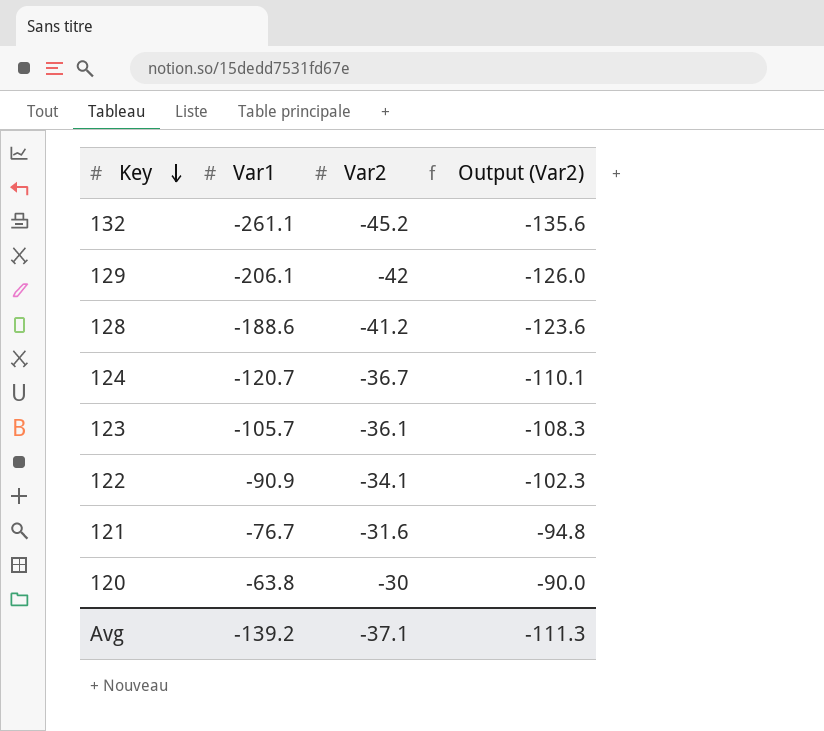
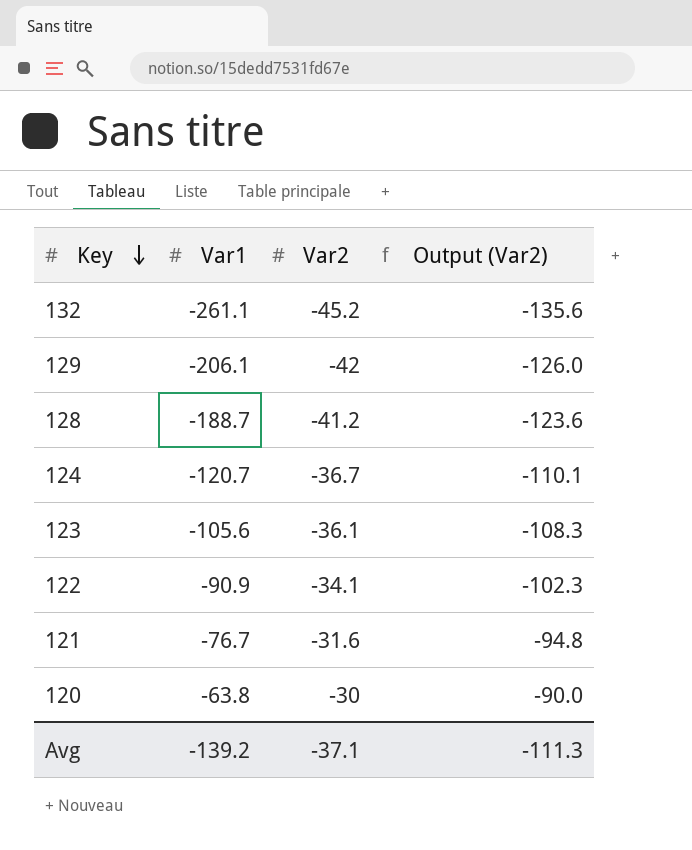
128 | Var1: -188.6 -> -188.7
123 | Var1: -105.7 -> -105.6

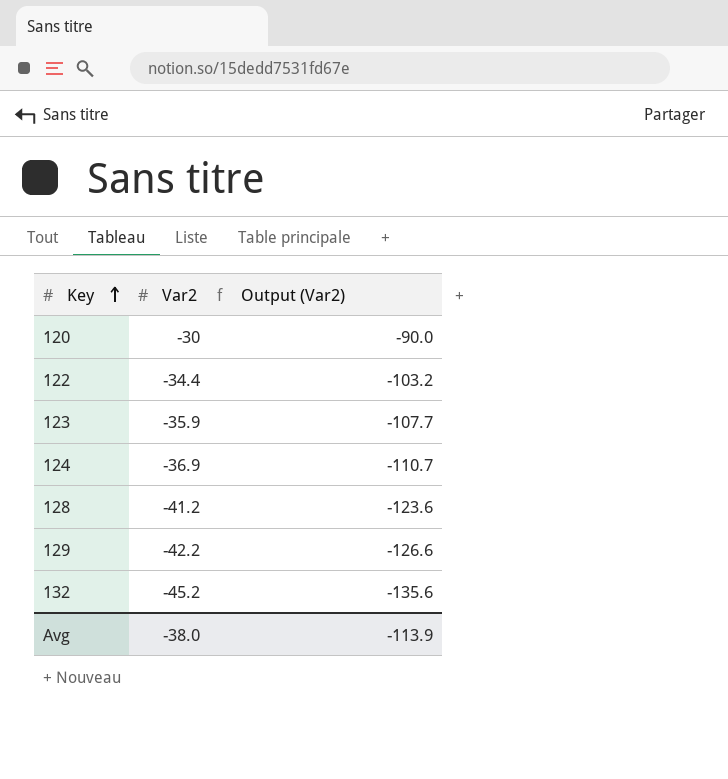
row order: Key descending -> Key ascending
column Var1 | position: 2 -> none
row 121: -76.7 | -31.6 | -94.8 -> none
122 | Var2: -34.1 -> -34.4
122 | Output (Var2): -102.3 -> -103.2
123 | Var2: -36.1 -> -35.9
123 | Output (Var2): -108.3 -> -107.7
124 | Var2: -36.7 -> -36.9
124 | Output (Var2): -110.1 -> -110.7
129 | Var2: -42 -> -42.2
129 | Output (Var2): -126.0 -> -126.6
Avg | Var2: -37.1 -> -38.0
Avg | Output (Var2): -111.3 -> -113.9

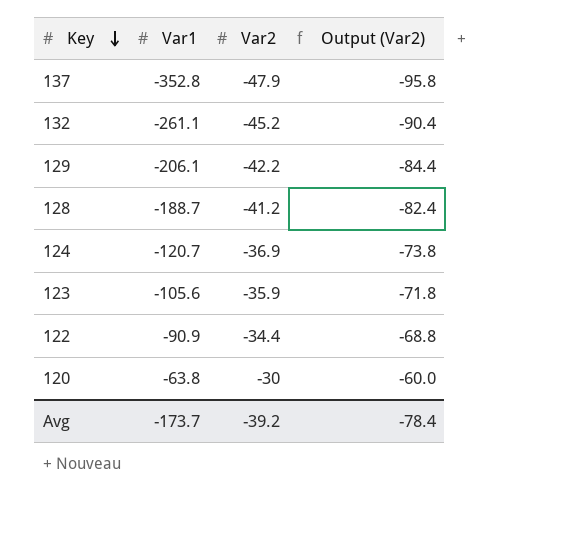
row order: Key ascending -> Key descending
column Var1 | position: none -> 2
column Output (Var2) | formula: [Var2] * 3 -> [Var2] * 2
row 137: none -> -352.8 | -47.9 | -95.8
Avg | Var2: -38.0 -> -39.2
Avg | Output (Var2): -113.9 -> -78.4

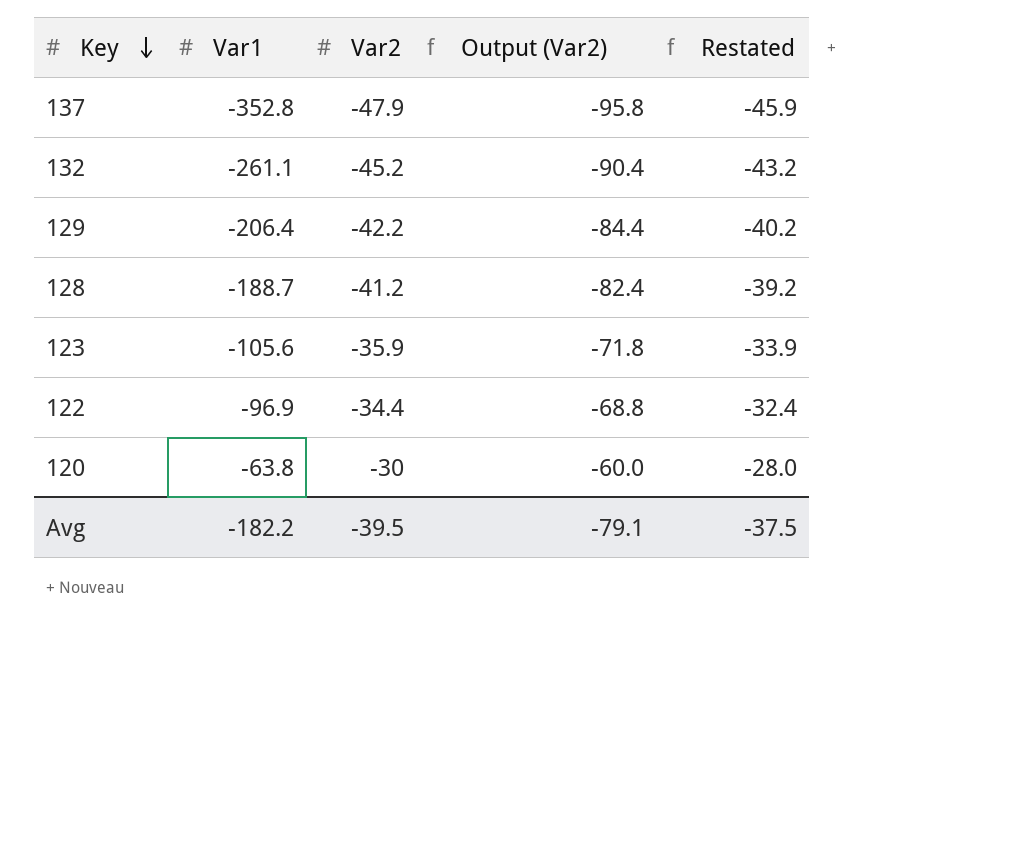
column Restated | formula: none -> [Var2] + 2
row 124: -120.7 | -36.9 | -73.8 -> none
129 | Var1: -206.1 -> -206.4
122 | Var1: -90.9 -> -96.9
Avg | Var1: -173.7 -> -182.2
Avg | Var2: -39.2 -> -39.5
Avg | Output (Var2): -78.4 -> -79.1

